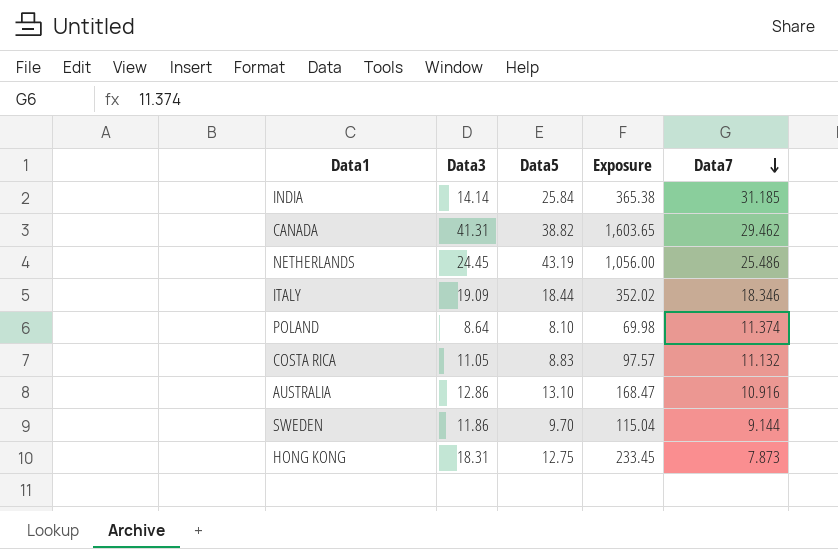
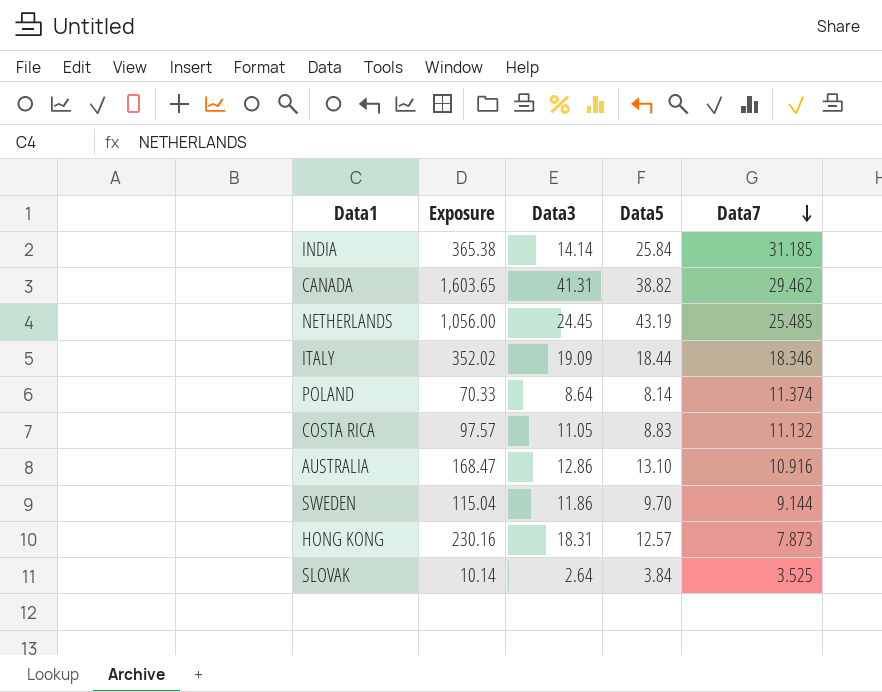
column Exposure | position: 4 -> 2
NETHERLANDS | Data7: 25.486 -> 25.485
POLAND | Exposure: 69.98 -> 70.33
POLAND | Data5: 8.10 -> 8.14
HONG KONG | Exposure: 233.45 -> 230.16
HONG KONG | Data5: 12.75 -> 12.57
row SLOVAK: none -> 10.14 | 2.64 | 3.84 | 3.525

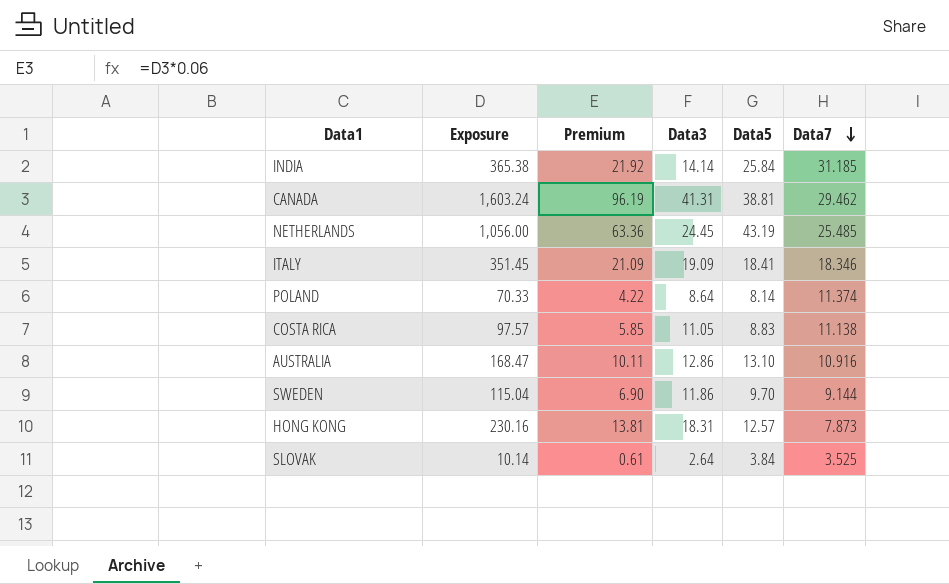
column Premium | formula: none -> [Exposure] * 0.06
CANADA | Exposure: 1,603.65 -> 1,603.24
CANADA | Data5: 38.82 -> 38.81
ITALY | Exposure: 352.02 -> 351.45
ITALY | Data5: 18.44 -> 18.41
COSTA RICA | Data7: 11.132 -> 11.138

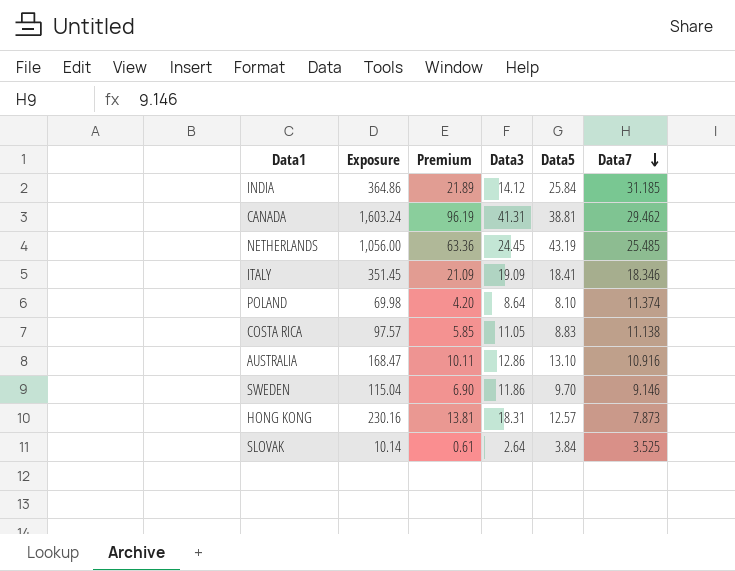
INDIA | Exposure: 365.38 -> 364.86
INDIA | Premium: 21.92 -> 21.89
INDIA | Data3: 14.14 -> 14.12
POLAND | Exposure: 70.33 -> 69.98
POLAND | Premium: 4.22 -> 4.20
POLAND | Data5: 8.14 -> 8.10
SWEDEN | Data7: 9.144 -> 9.146

